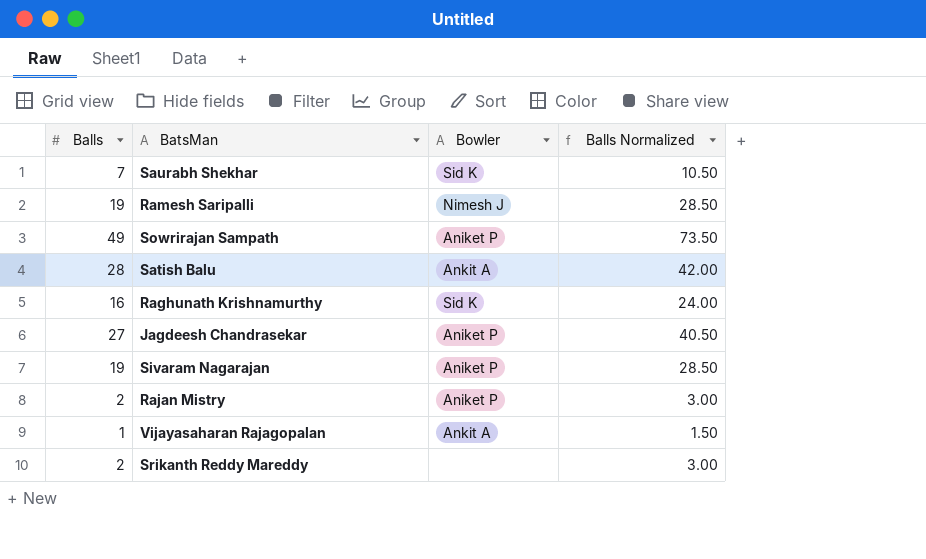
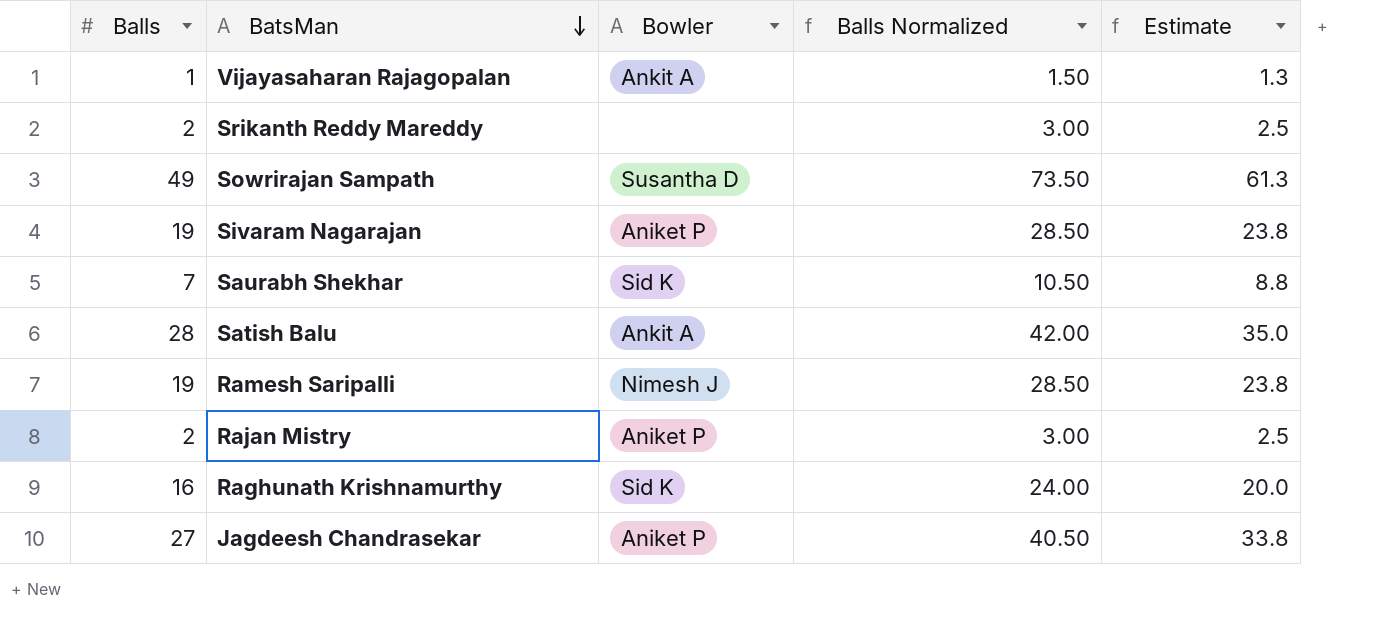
row order: none -> BatsMan descending
column Estimate | formula: none -> [Balls] * 1.25
Sowrirajan Sampath | Bowler: Aniket P -> Susantha D

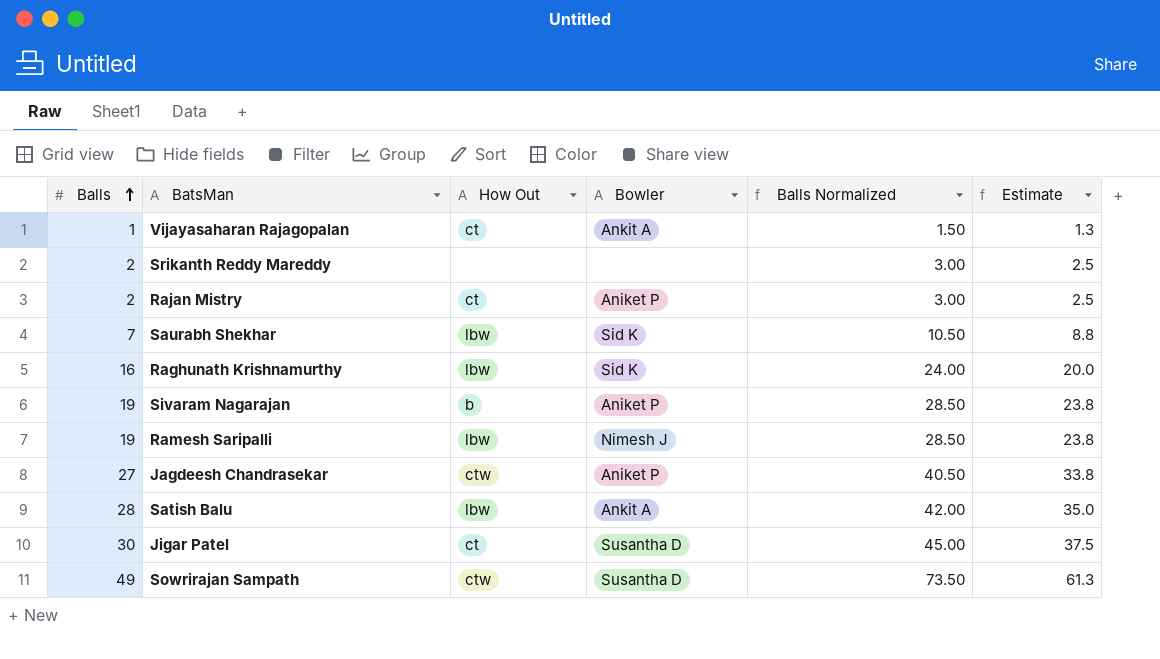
row order: BatsMan descending -> Balls ascending
column How Out | position: none -> 3
row Jigar Patel: none -> 30 | ct | Susantha D | 45.00 | 37.5

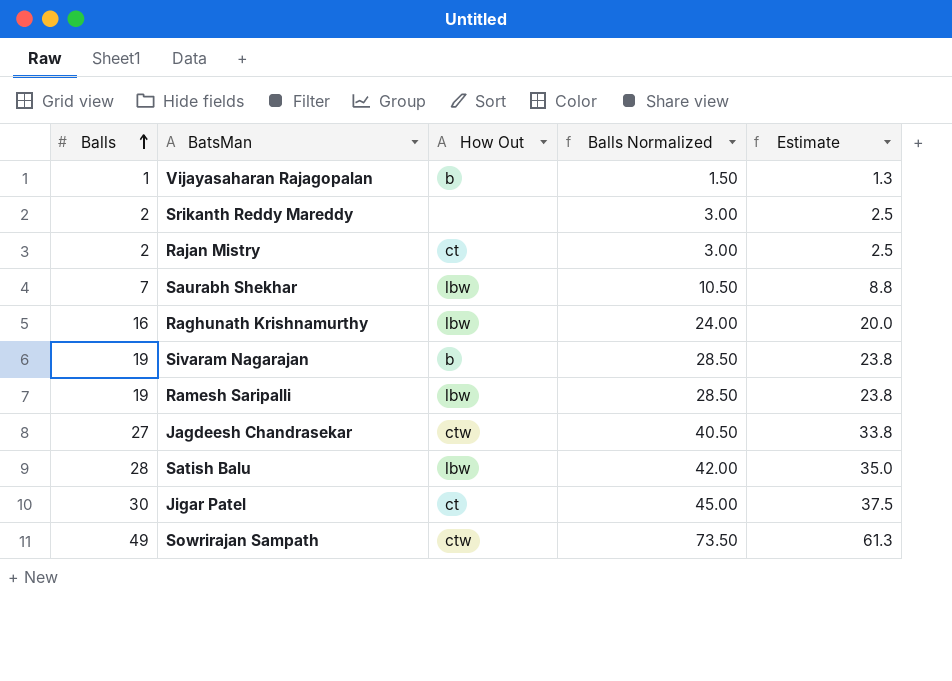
column Bowler | position: 4 -> none
Vijayasaharan Rajagopalan | How Out: ct -> b

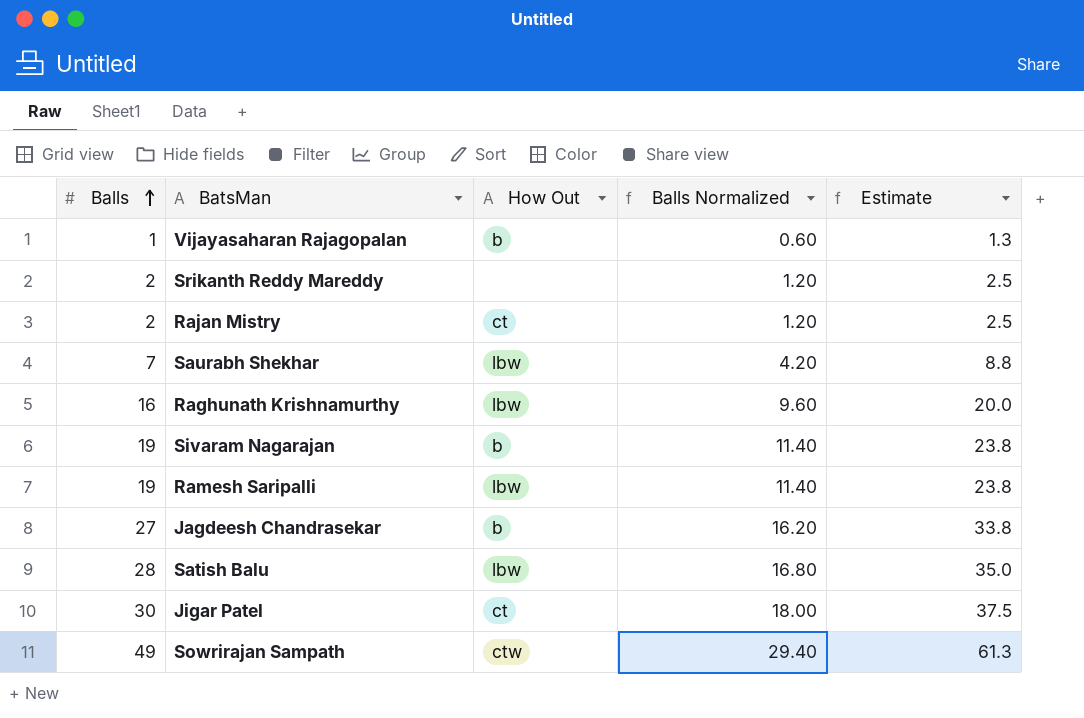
column Balls Normalized | formula: [Balls] * 1.5 -> [Balls] * 0.6
Jagdeesh Chandrasekar | How Out: ctw -> b

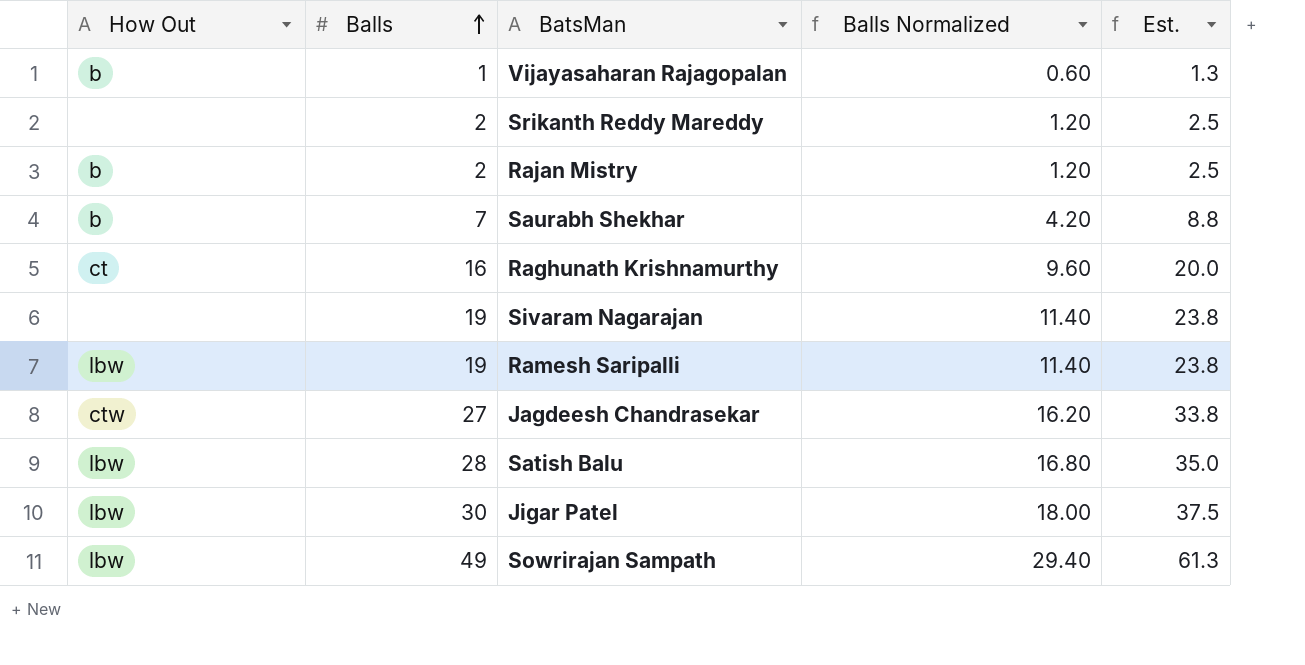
column How Out | position: 3 -> 1
column name: Estimate -> Est.
Rajan Mistry | How Out: ct -> b
Saurabh Shekhar | How Out: lbw -> b
Raghunath Krishnamurthy | How Out: lbw -> ct
Sivaram Nagarajan | How Out: b -> none
Jagdeesh Chandrasekar | How Out: b -> ctw
Jigar Patel | How Out: ct -> lbw
Sowrirajan Sampath | How Out: ctw -> lbw

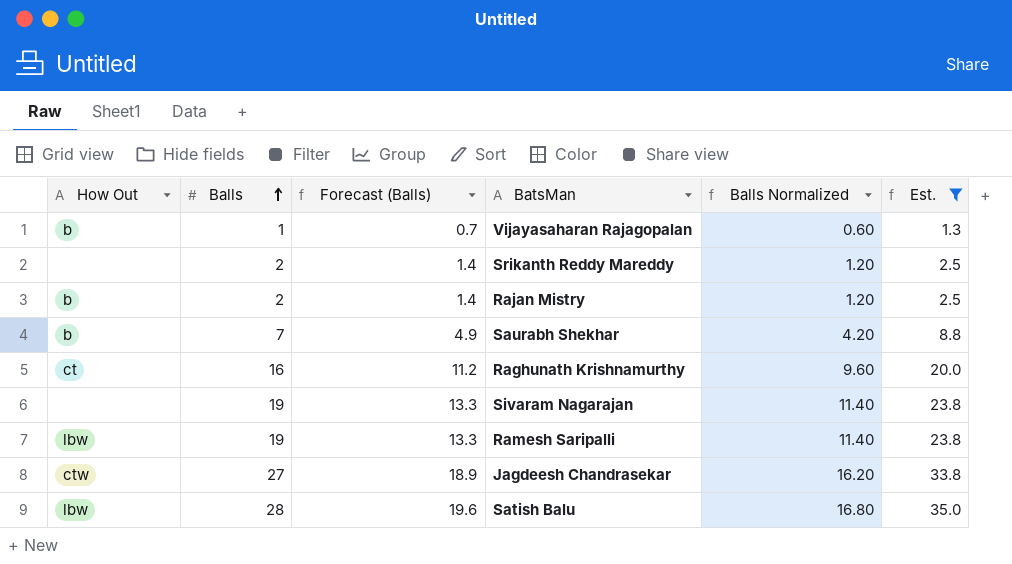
filter: none -> Est. <= 35.0
column Forecast (Balls) | formula: none -> [Balls] * 0.7

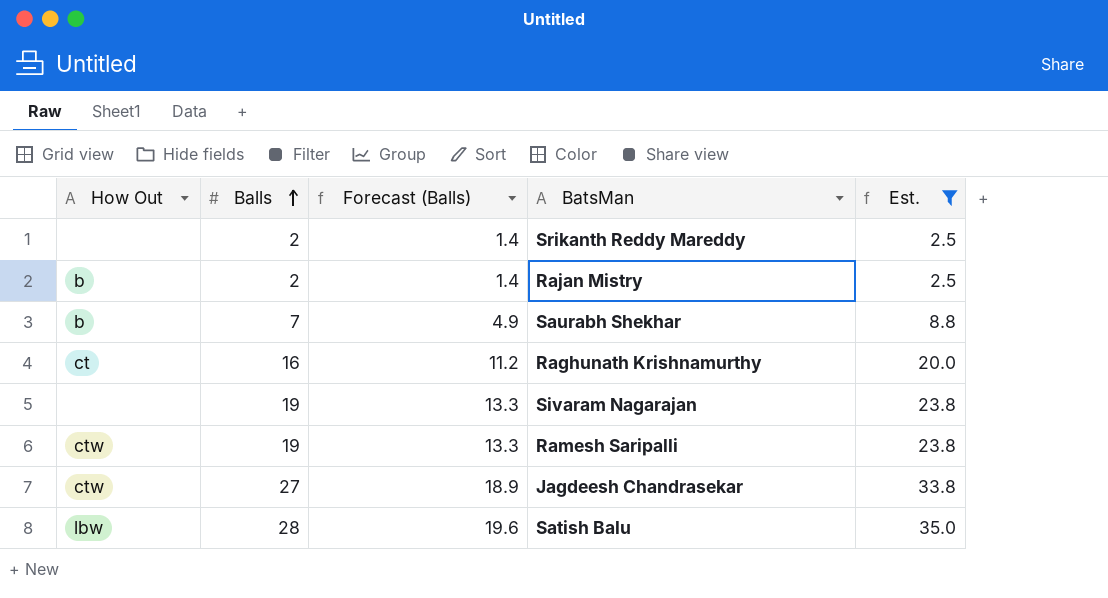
column Balls Normalized | formula: [Balls] * 0.6 -> none
row Vijayasaharan Rajagopalan: b | 1 | 0.7 | 0.60 | 1.3 -> none
Ramesh Saripalli | How Out: lbw -> ctw

